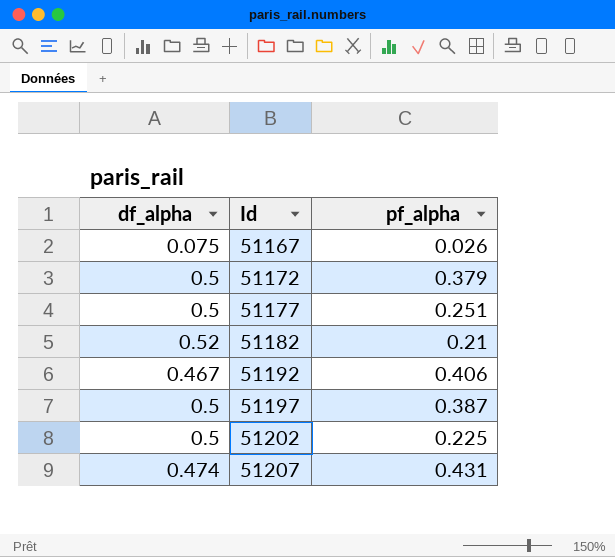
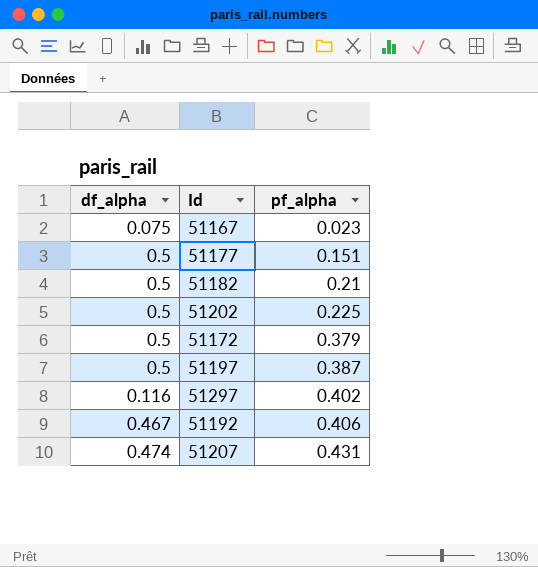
row order: Id ascending -> pf_alpha ascending
51167 | pf_alpha: 0.026 -> 0.023
51177 | pf_alpha: 0.251 -> 0.151
51182 | df_alpha: 0.52 -> 0.5
row 51297: none -> 0.116 | 0.402

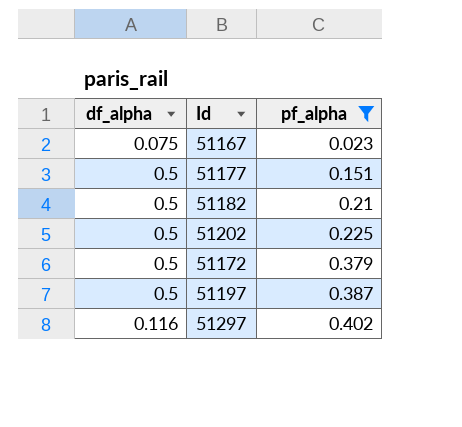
filter: none -> pf_alpha <= 0.402

